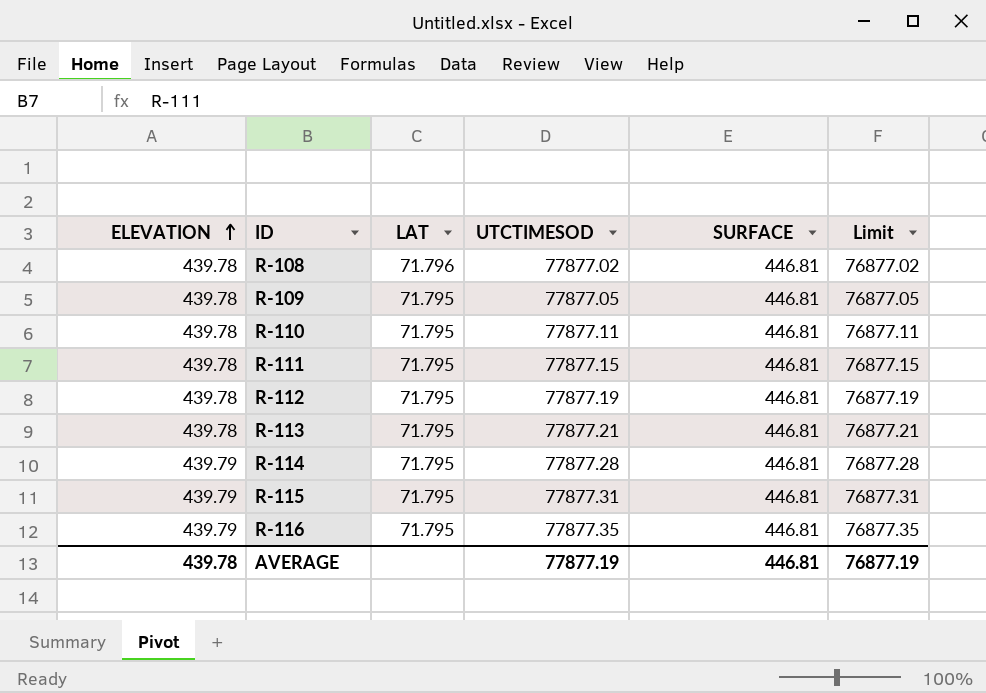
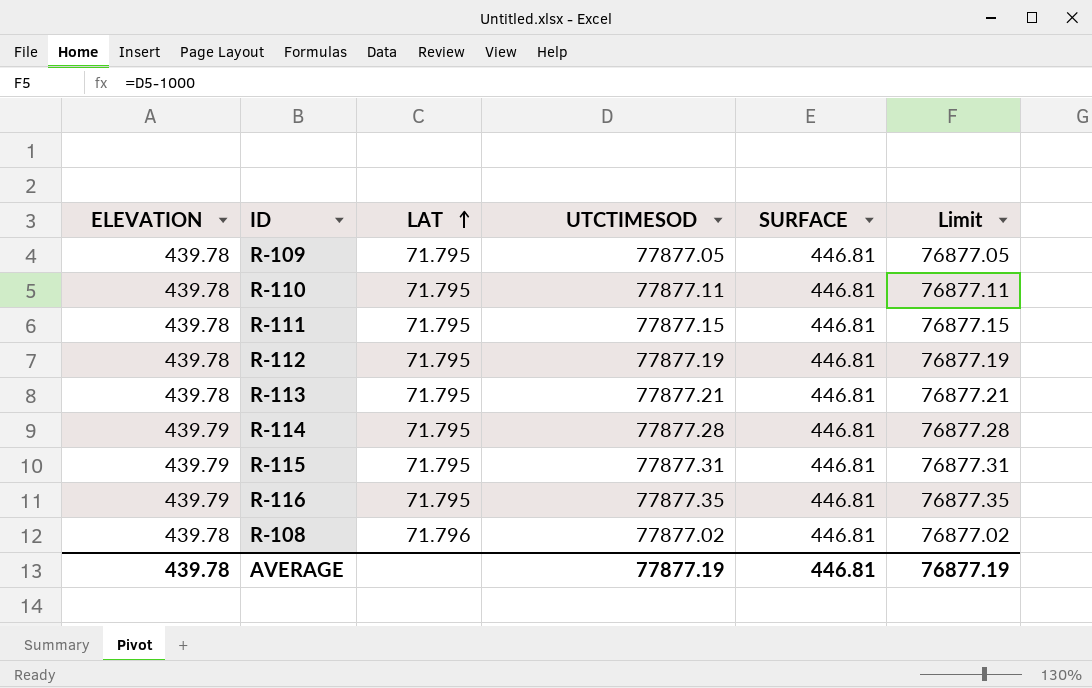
row order: ELEVATION ascending -> LAT ascending

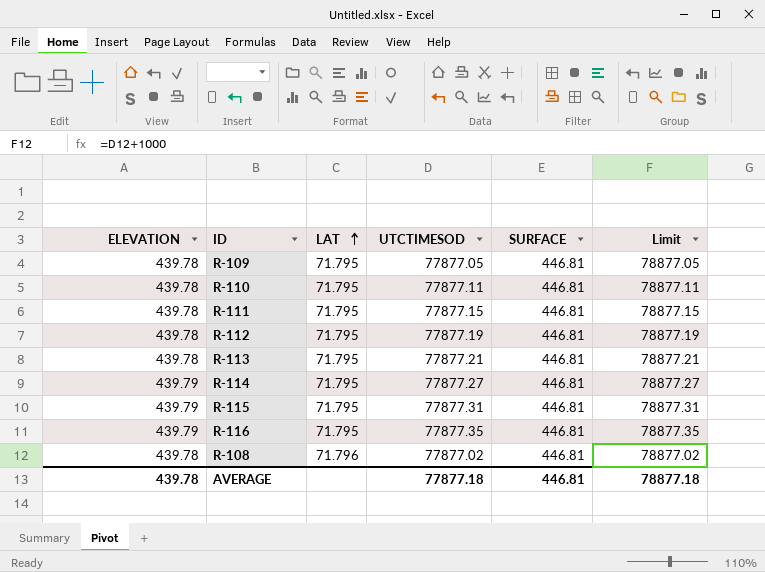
column Limit | formula: [UTCTIMESOD] - 1000 -> [UTCTIMESOD] + 1000
R-114 | UTCTIMESOD: 77877.28 -> 77877.27
AVERAGE | UTCTIMESOD: 77877.19 -> 77877.18
AVERAGE | Limit: 76877.19 -> 78877.18

